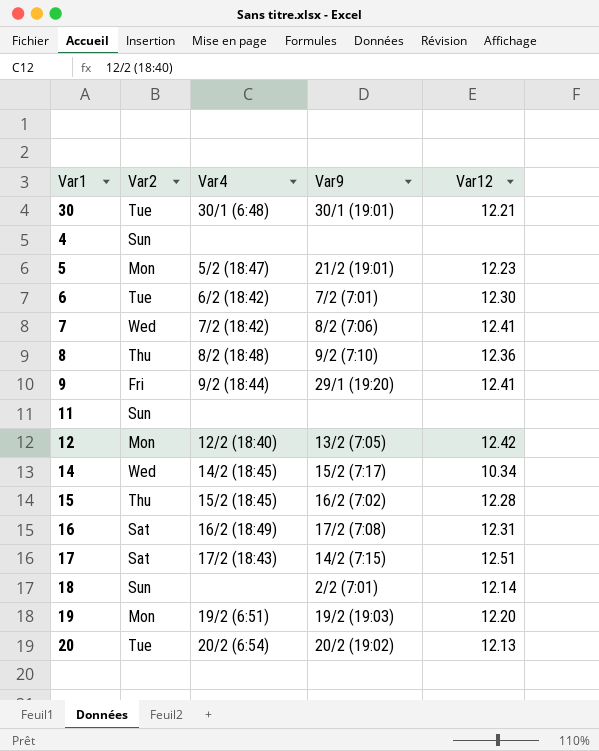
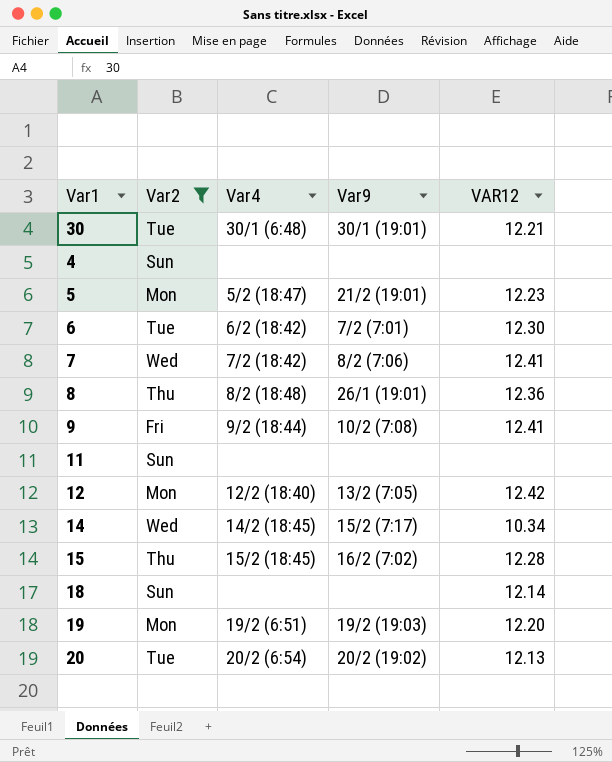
filter: none -> Var2 != Sat
column name: Var12 -> VAR12
8 | Var9: 9/2 (7:10) -> 26/1 (19:01)
9 | Var9: 29/1 (19:20) -> 10/2 (7:08)
18 | Var9: 2/2 (7:01) -> none

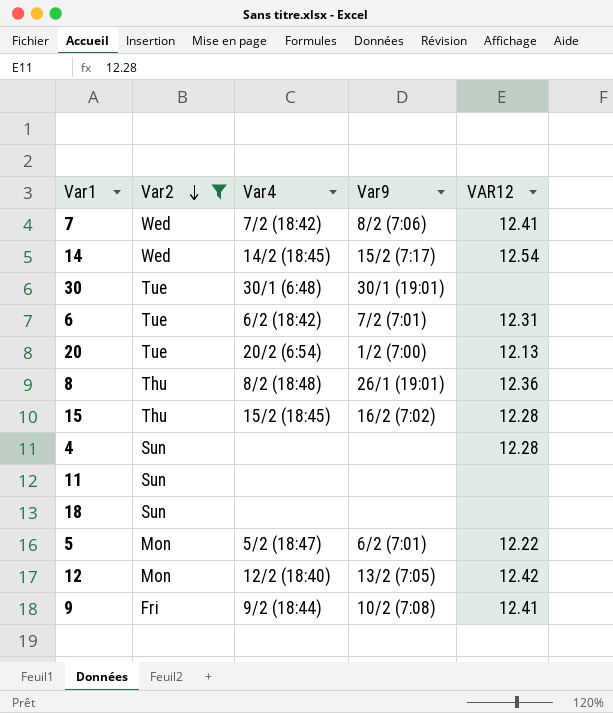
row order: none -> Var2 descending
row 19: Mon | 19/2 (6:51) | 19/2 (19:03) | 12.20 -> none
14 | VAR12: 10.34 -> 12.54
30 | VAR12: 12.21 -> none
6 | VAR12: 12.30 -> 12.31
20 | Var9: 20/2 (19:02) -> 1/2 (7:00)
4 | VAR12: none -> 12.28
18 | VAR12: 12.14 -> none
5 | Var9: 21/2 (19:01) -> 6/2 (7:01)
5 | VAR12: 12.23 -> 12.22

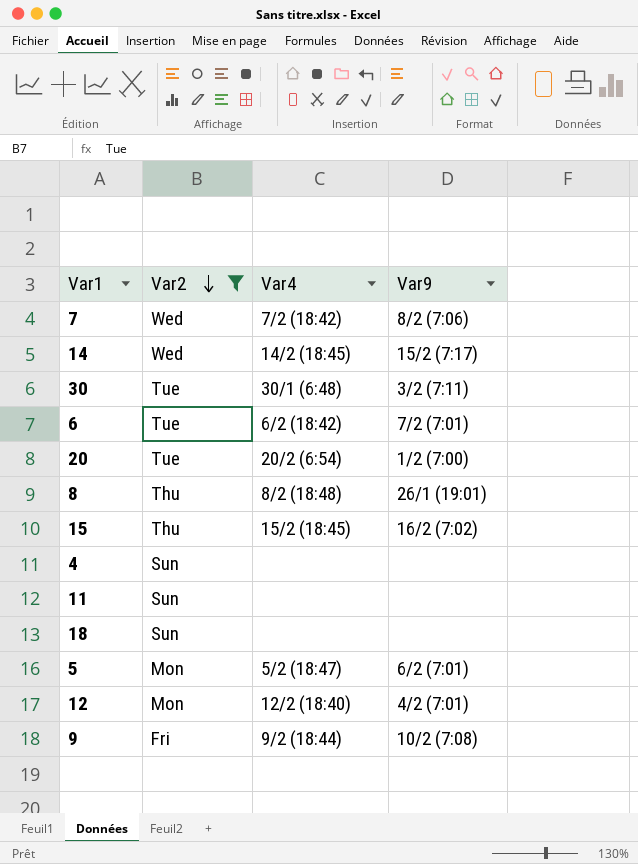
column VAR12 | position: 5 -> none
30 | Var9: 30/1 (19:01) -> 3/2 (7:11)
12 | Var9: 13/2 (7:05) -> 4/2 (7:01)

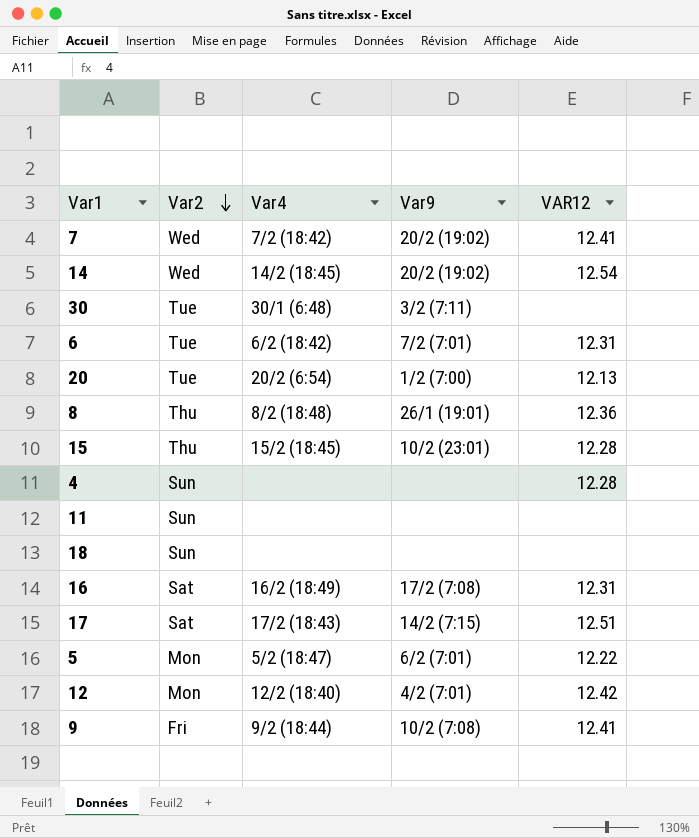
filter: Var2 != Sat -> none
column VAR12 | position: none -> 5
7 | Var9: 8/2 (7:06) -> 20/2 (19:02)
14 | Var9: 15/2 (7:17) -> 20/2 (19:02)
15 | Var9: 16/2 (7:02) -> 10/2 (23:01)

